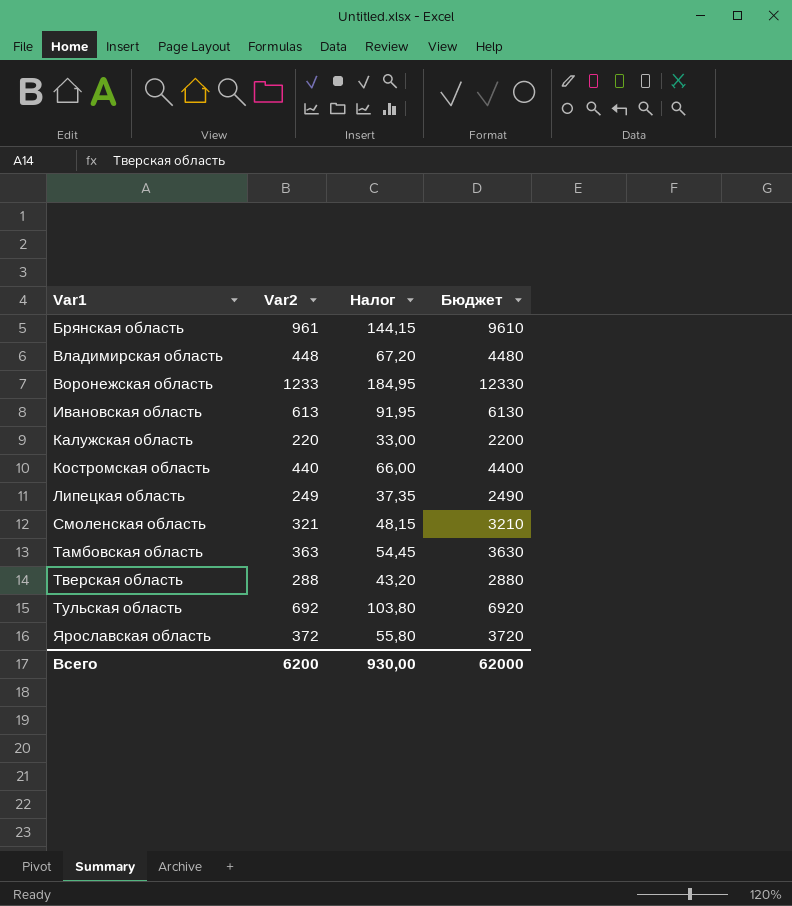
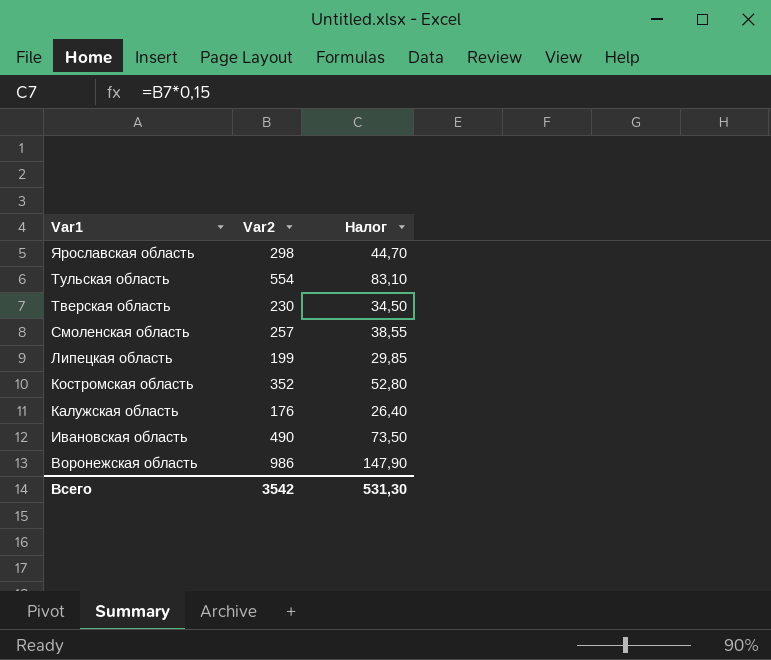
row order: Var1 ascending -> Var1 descending
column Бюджет | formula: [Var2] * 10 -> none
row Брянская область: 961 | 144,15 | 9610 -> none
row Владимирская область: 448 | 67,20 | 4480 -> none
row Тамбовская область: 363 | 54,45 | 3630 -> none
Ярославская область | Var2: 372 -> 298
Ярославская область | Налог: 55,80 -> 44,70
Тульская область | Var2: 692 -> 554
Тульская область | Налог: 103,80 -> 83,10
Тверская область | Var2: 288 -> 230
Тверская область | Налог: 43,20 -> 34,50
Смоленская область | Var2: 321 -> 257
Смоленская область | Налог: 48,15 -> 38,55
Липецкая область | Var2: 249 -> 199
Липецкая область | Налог: 37,35 -> 29,85
Костромская область | Var2: 440 -> 352
Костромская область | Налог: 66,00 -> 52,80
Калужская область | Var2: 220 -> 176
Калужская область | Налог: 33,00 -> 26,40
Ивановская область | Var2: 613 -> 490
Ивановская область | Налог: 91,95 -> 73,50
Воронежская область | Var2: 1233 -> 986
Воронежская область | Налог: 184,95 -> 147,90
Всего | Var2: 6200 -> 3542
Всего | Налог: 930,00 -> 531,30

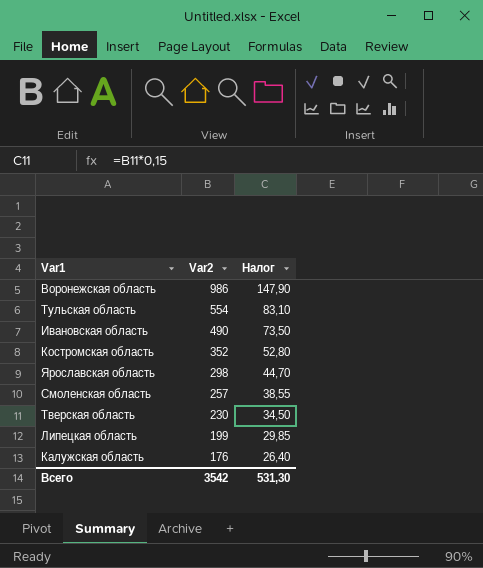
row order: Var1 descending -> Var2 descending

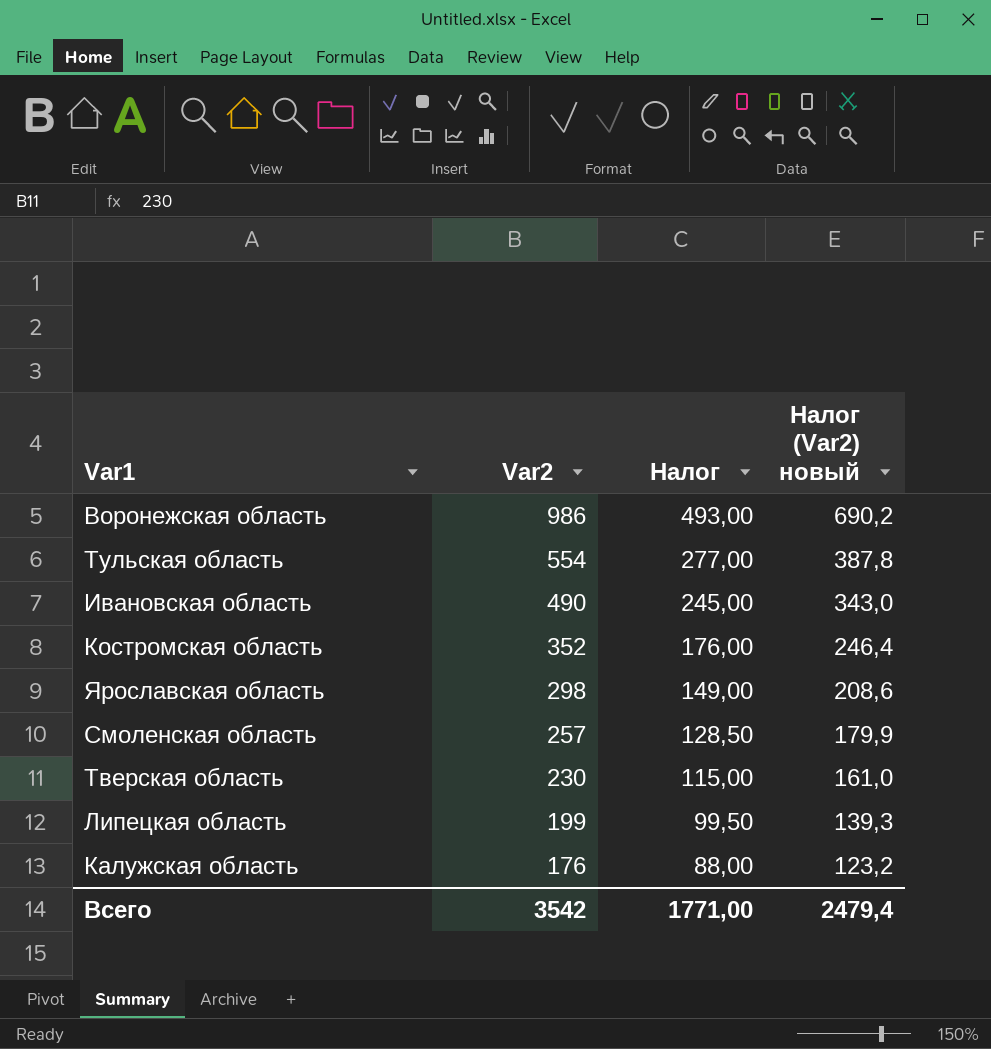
column Налог | formula: [Var2] * 0,15 -> [Var2] * 0,5
column Налог (Var2) новый | formula: none -> [Var2] * 0,7
Всего | Налог: 531,30 -> 1771,00

